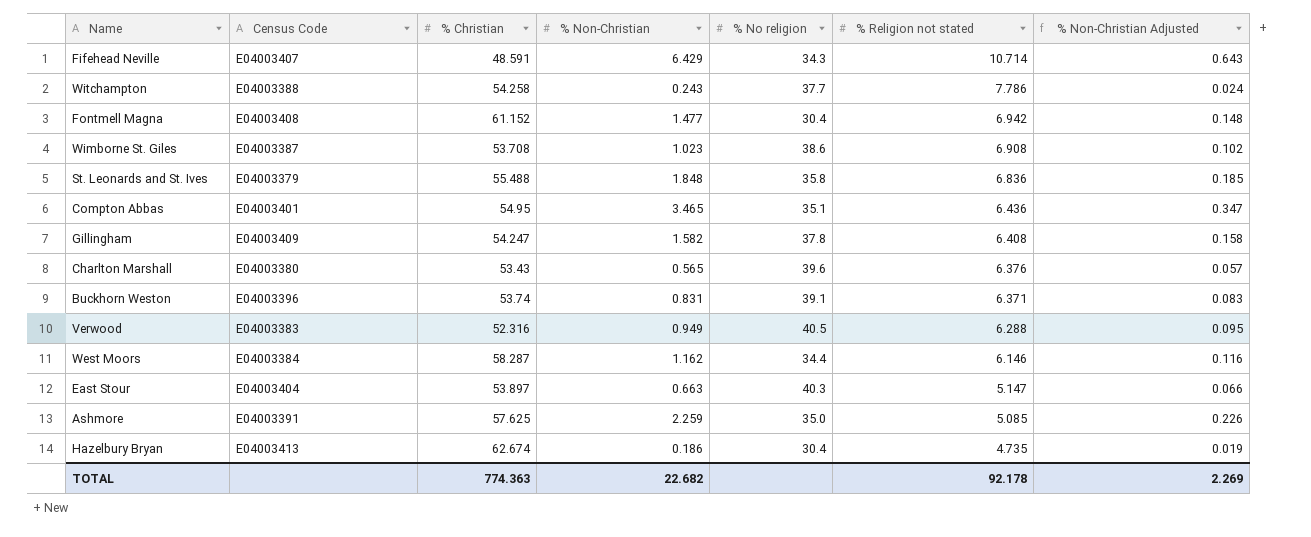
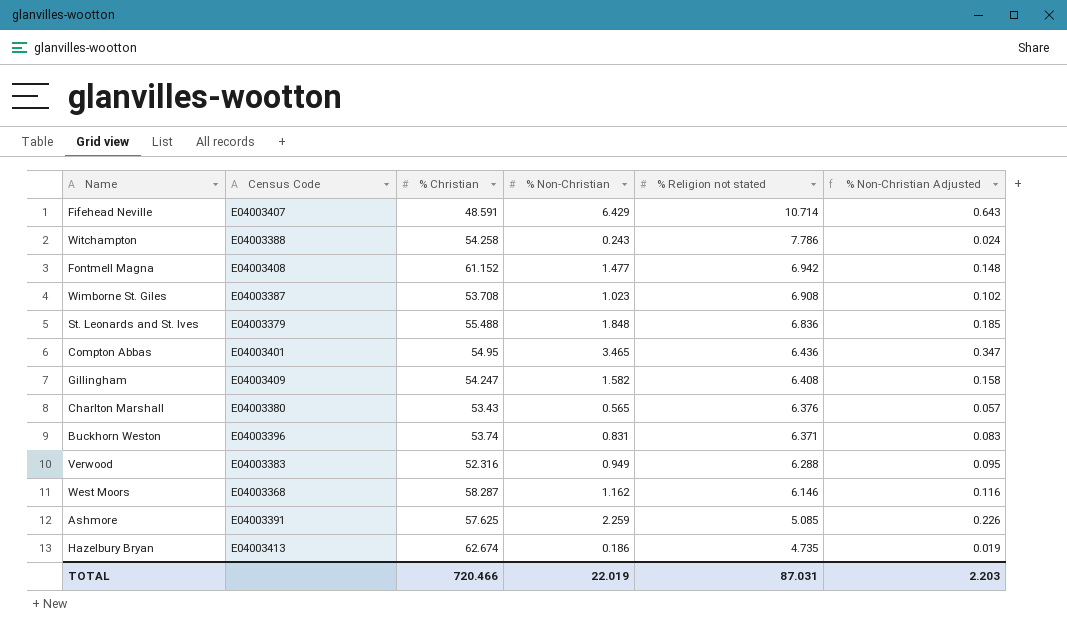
column % No religion | position: 5 -> none
row East Stour: E04003404 | 53.897 | 0.663 | 40.3 | 5.147 | 0.066 -> none
West Moors | Census Code: E04003384 -> E04003368
TOTAL | % Christian: 774.363 -> 720.466
TOTAL | % Non-Christian: 22.682 -> 22.019
TOTAL | % Religion not stated: 92.178 -> 87.031
TOTAL | % Non-Christian Adjusted: 2.269 -> 2.203

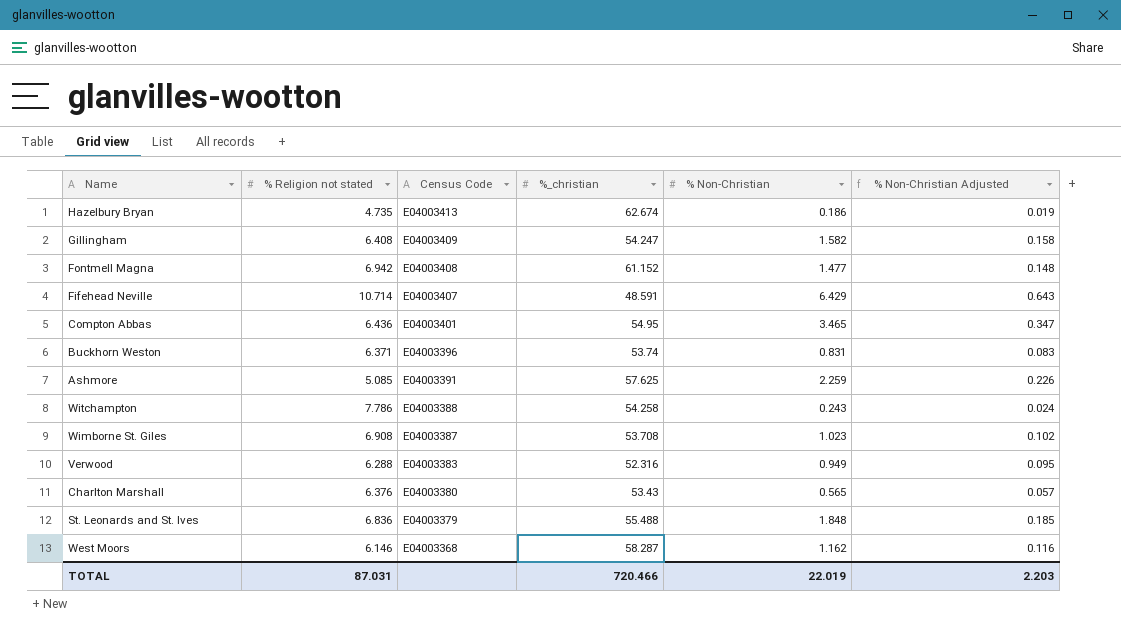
row order: % Religion not stated descending -> Census Code descending
column % Religion not stated | position: 5 -> 2
column name: % Christian -> %_christian

